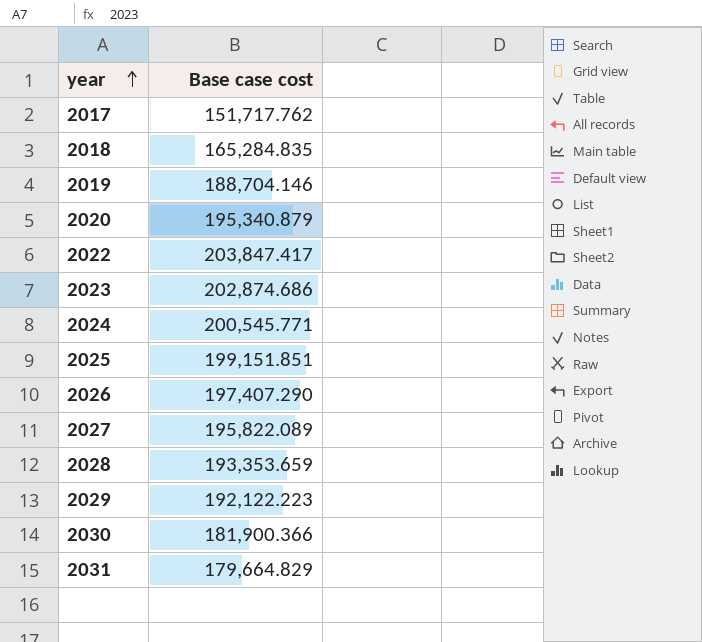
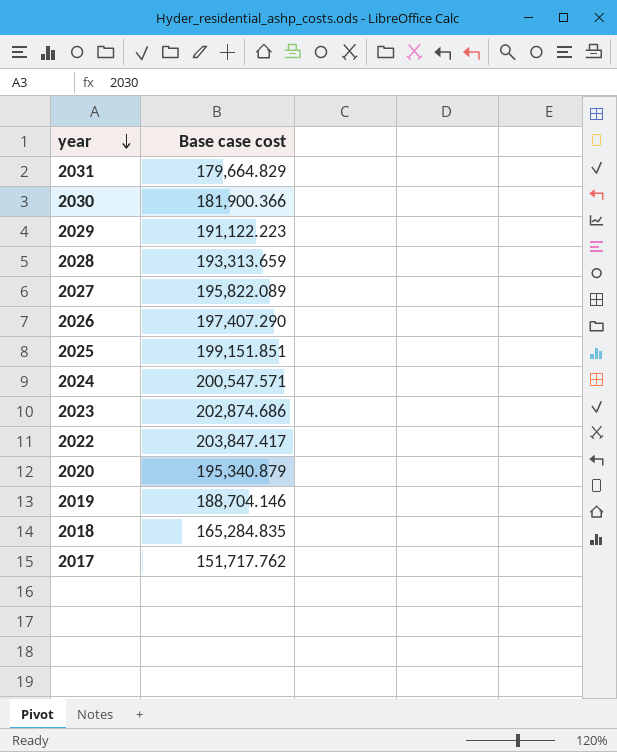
row order: year ascending -> year descending
2029 | Base case cost: 192,122.223 -> 191,122.223
2028 | Base case cost: 193,353.659 -> 193,313.659
2024 | Base case cost: 200,545.771 -> 200,547.571

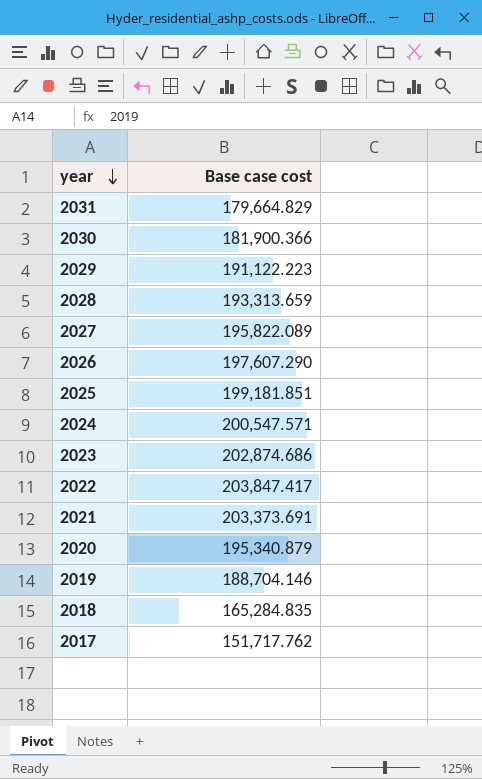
2026 | Base case cost: 197,407.290 -> 197,607.290
2025 | Base case cost: 199,151.851 -> 199,181.851
row 2021: none -> 203,373.691

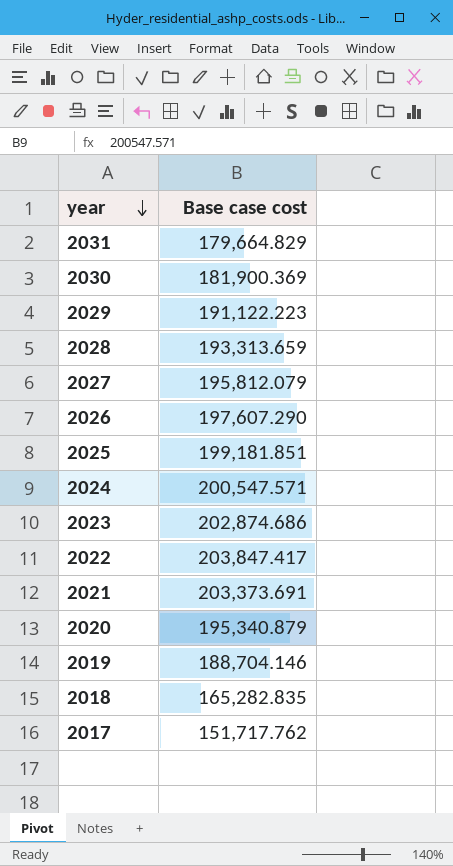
2030 | Base case cost: 181,900.366 -> 181,900.369
2027 | Base case cost: 195,822.089 -> 195,812.079
2018 | Base case cost: 165,284.835 -> 165,282.835

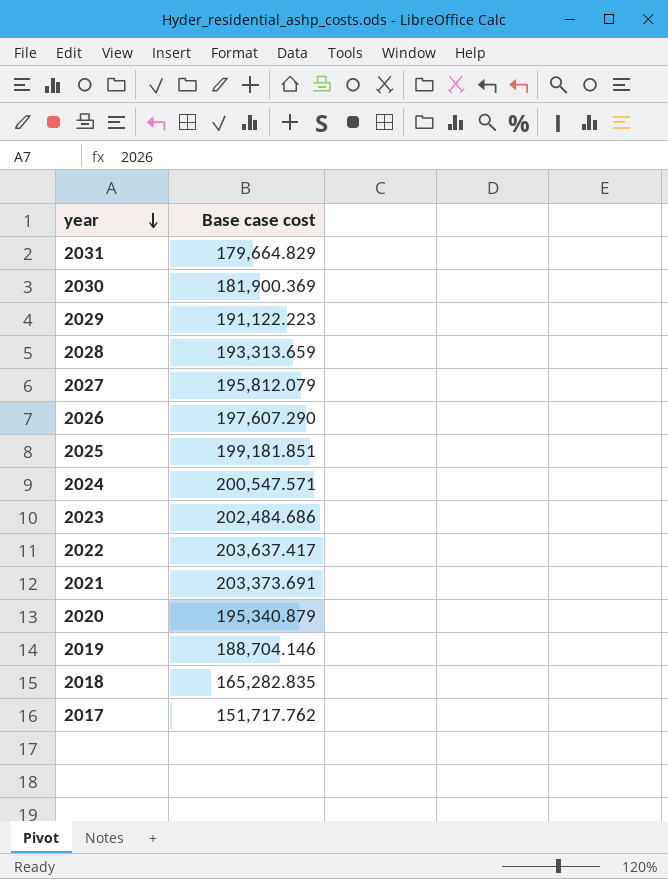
2023 | Base case cost: 202,874.686 -> 202,484.686
2022 | Base case cost: 203,847.417 -> 203,637.417

